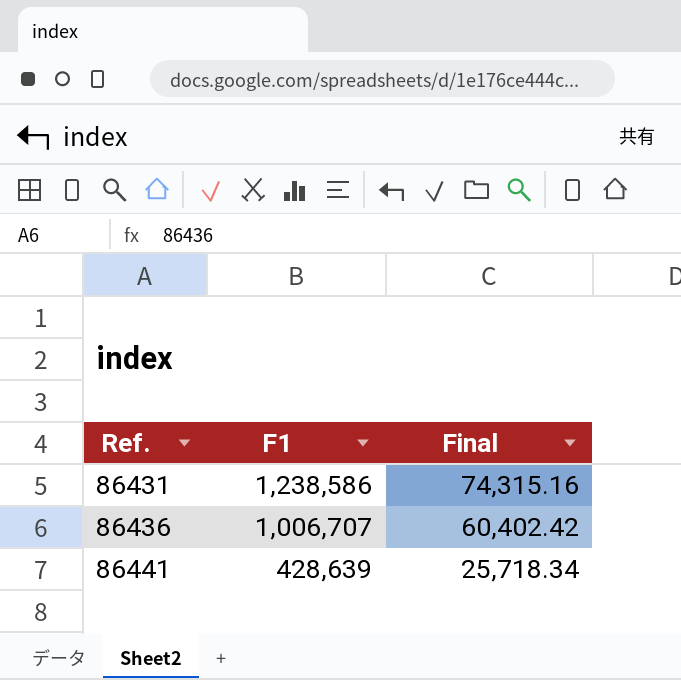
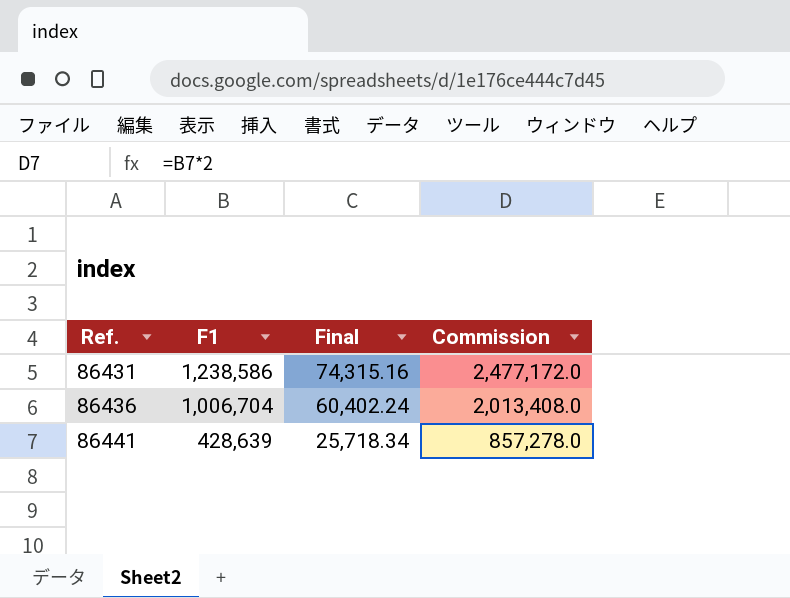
column Commission | formula: none -> [F1] * 2
86436 | F1: 1,006,707 -> 1,006,704
86436 | Final: 60,402.42 -> 60,402.24

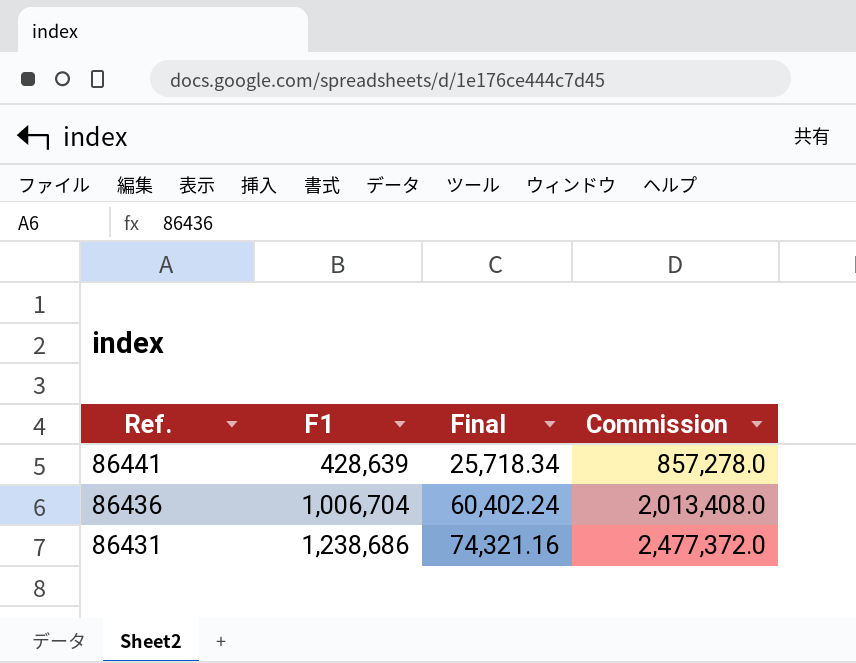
row order: Ref. ascending -> Ref. descending
86431 | F1: 1,238,586 -> 1,238,686
86431 | Final: 74,315.16 -> 74,321.16
86431 | Commission: 2,477,172.0 -> 2,477,372.0

